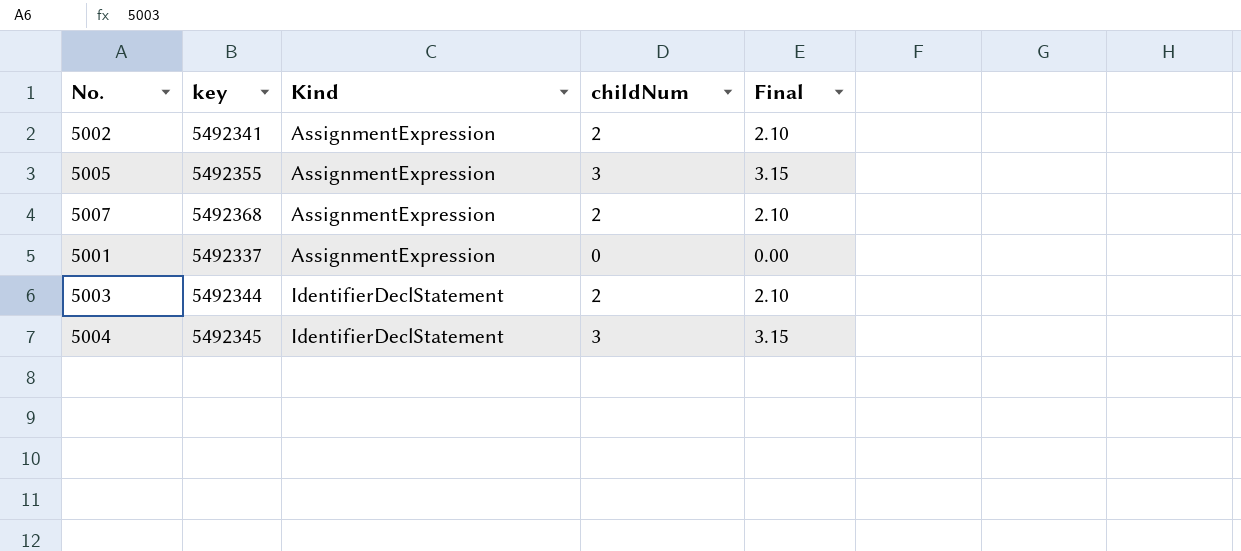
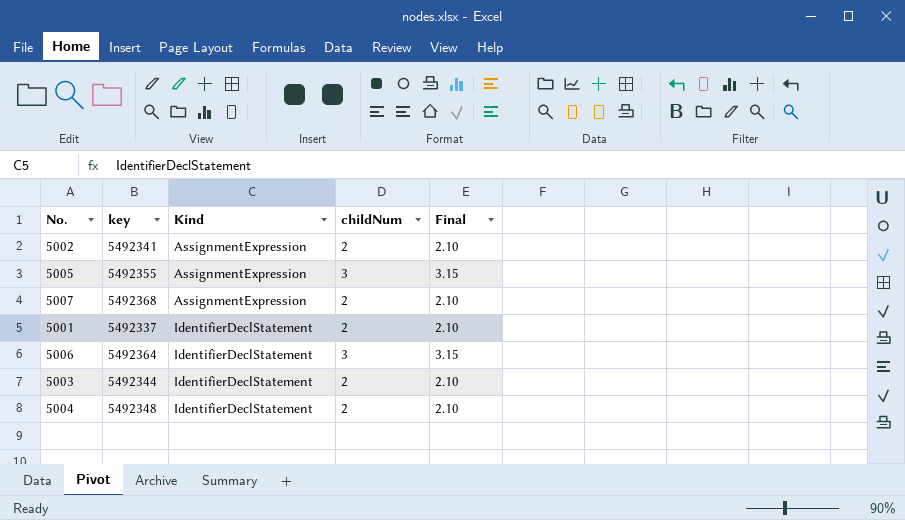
5001 | Kind: AssignmentExpression -> IdentifierDeclStatement
5001 | childNum: 0 -> 2
5001 | Final: 0.00 -> 2.10
row 5006: none -> 5492364 | IdentifierDeclStatement | 3 | 3.15
5004 | key: 5492345 -> 5492348
5004 | childNum: 3 -> 2
5004 | Final: 3.15 -> 2.10

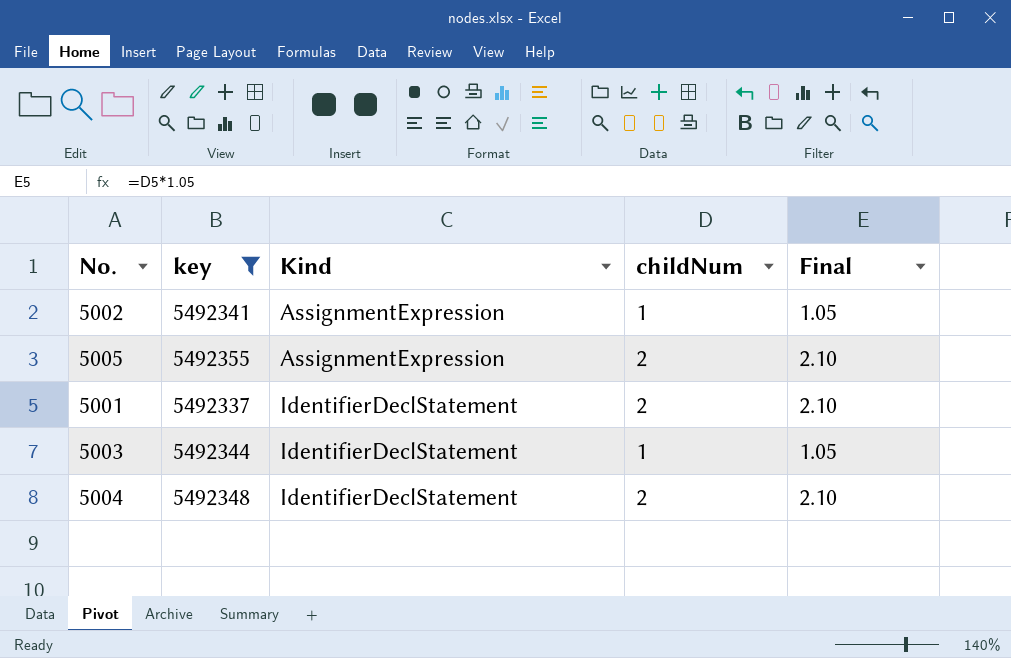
filter: none -> key <= 5492355
5002 | childNum: 2 -> 1
5002 | Final: 2.10 -> 1.05
5005 | childNum: 3 -> 2
5005 | Final: 3.15 -> 2.10
5003 | childNum: 2 -> 1
5003 | Final: 2.10 -> 1.05

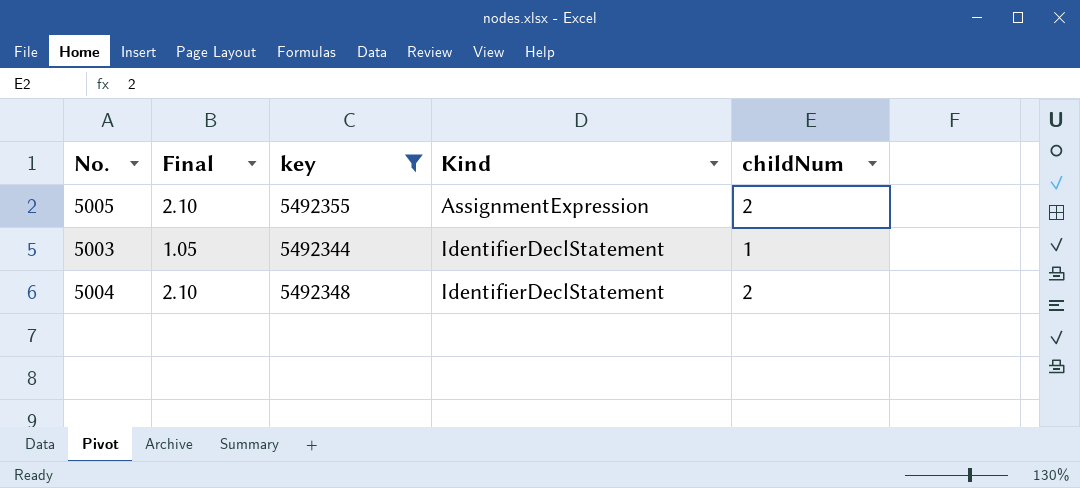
column Final | position: 5 -> 2
row 5002: 5492341 | AssignmentExpression | 1 | 1.05 -> none
row 5001: 5492337 | IdentifierDeclStatement | 2 | 2.10 -> none

